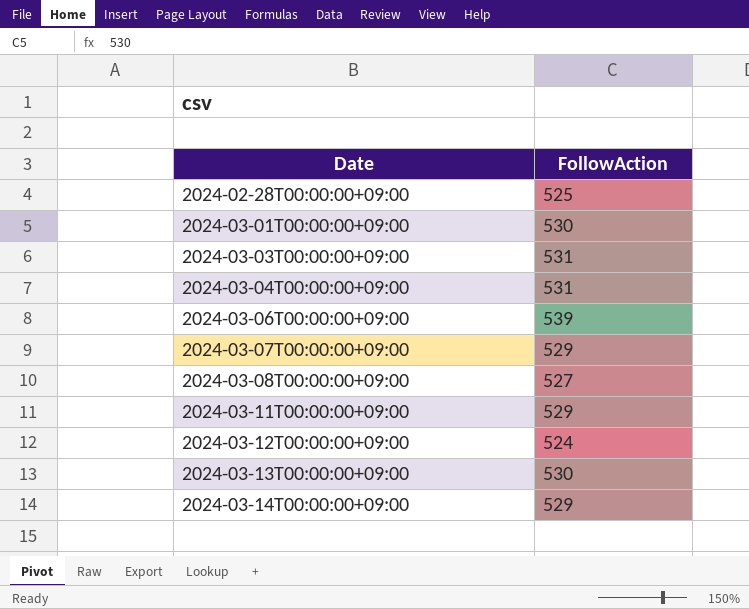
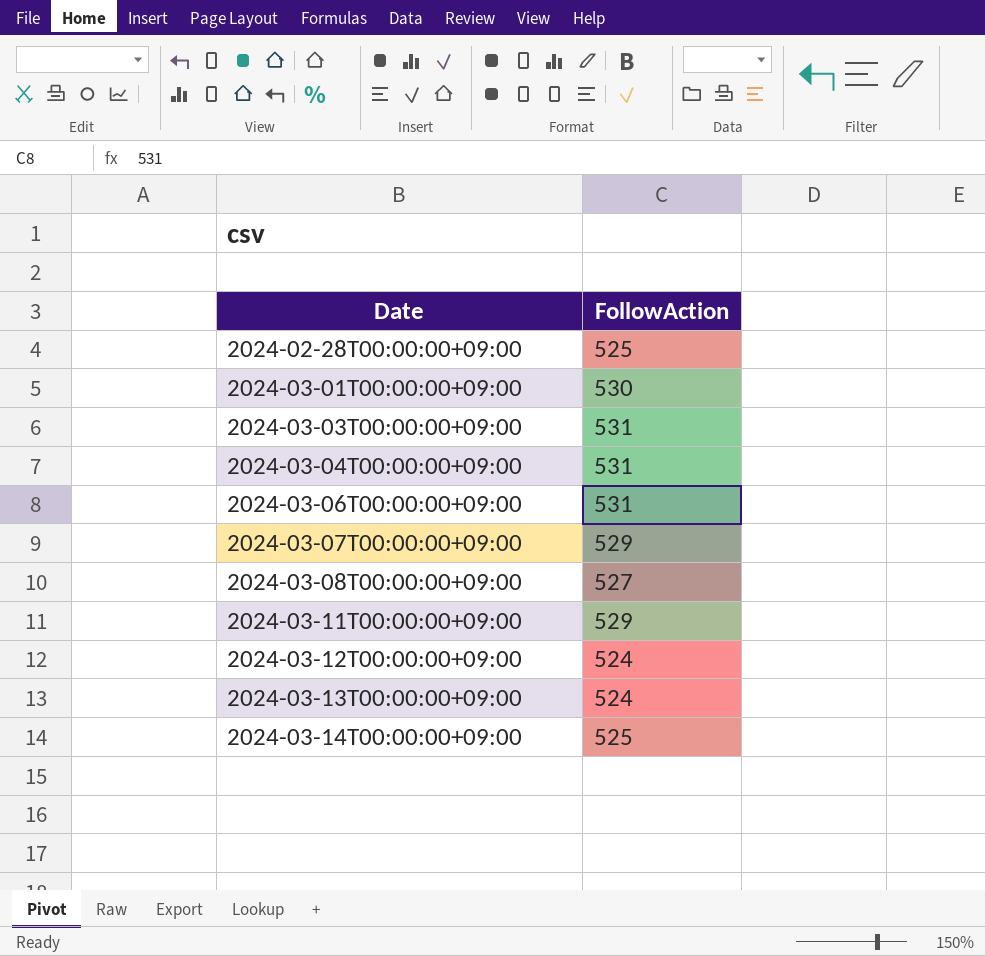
2024-03-06T00:00:00+09:00 | FollowAction: 539 -> 531
2024-03-13T00:00:00+09:00 | FollowAction: 530 -> 524
2024-03-14T00:00:00+09:00 | FollowAction: 529 -> 525

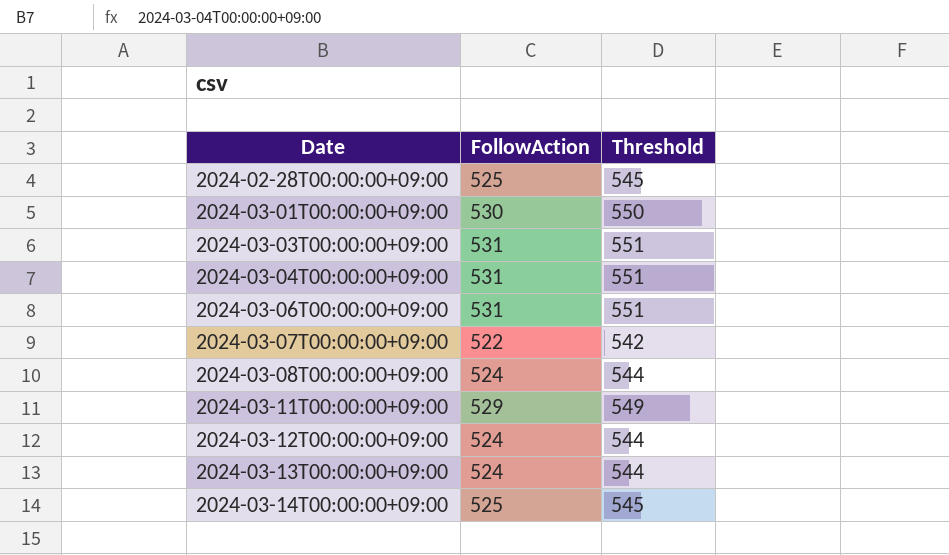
column Threshold | formula: none -> [FollowAction] + 20
2024-03-07T00:00:00+09:00 | FollowAction: 529 -> 522
2024-03-08T00:00:00+09:00 | FollowAction: 527 -> 524

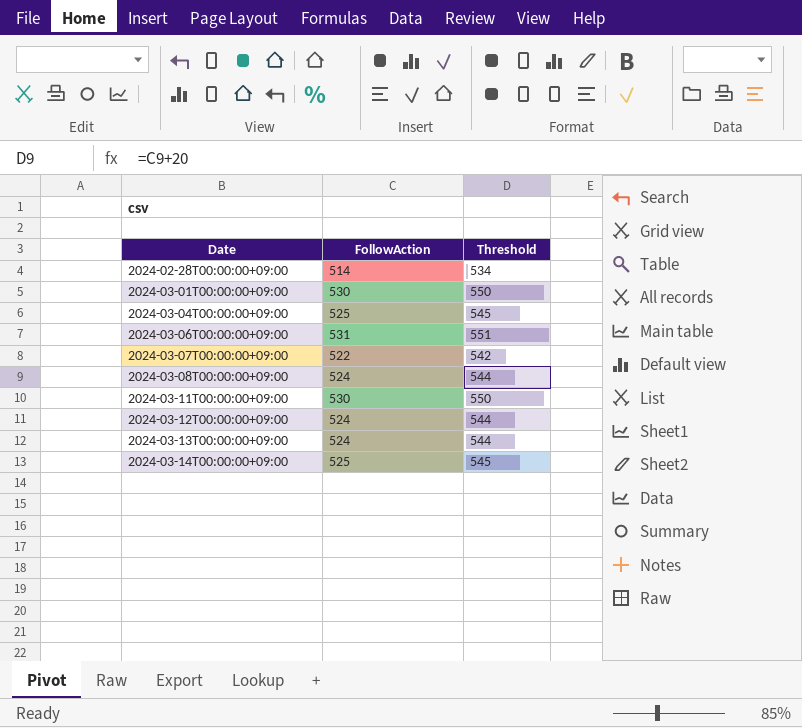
row 2024-03-03T00:00:00+09:00: 531 | 551 -> none
2024-02-28T00:00:00+09:00 | FollowAction: 525 -> 514
2024-02-28T00:00:00+09:00 | Threshold: 545 -> 534
2024-03-04T00:00:00+09:00 | FollowAction: 531 -> 525
2024-03-04T00:00:00+09:00 | Threshold: 551 -> 545
2024-03-11T00:00:00+09:00 | FollowAction: 529 -> 530
2024-03-11T00:00:00+09:00 | Threshold: 549 -> 550

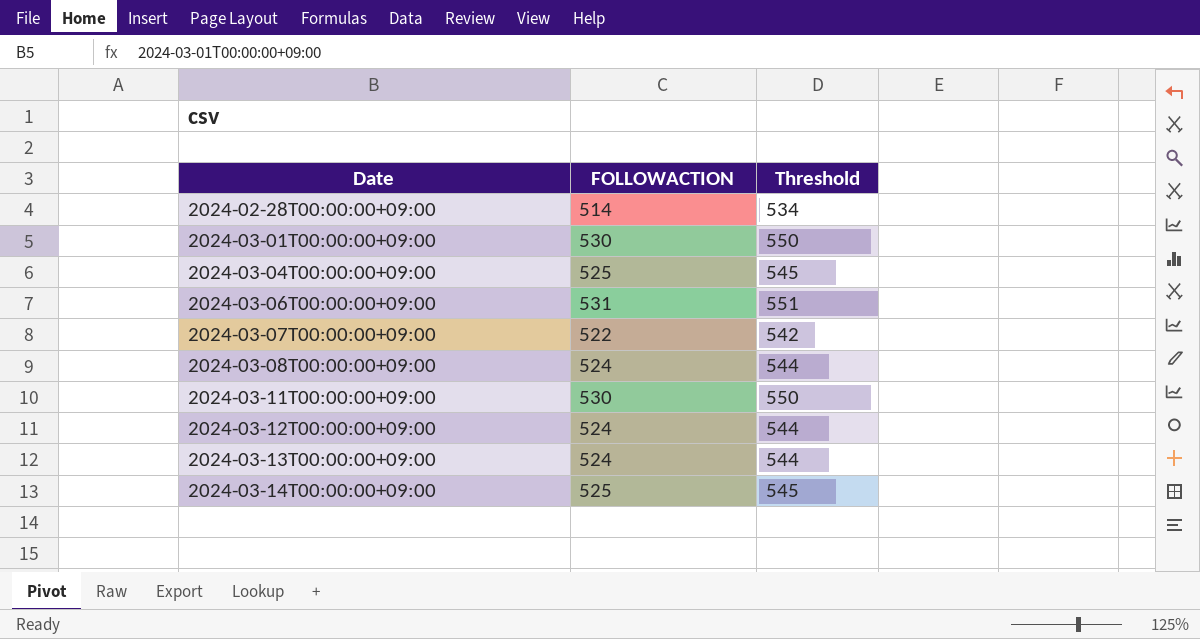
column name: FollowAction -> FOLLOWACTION

